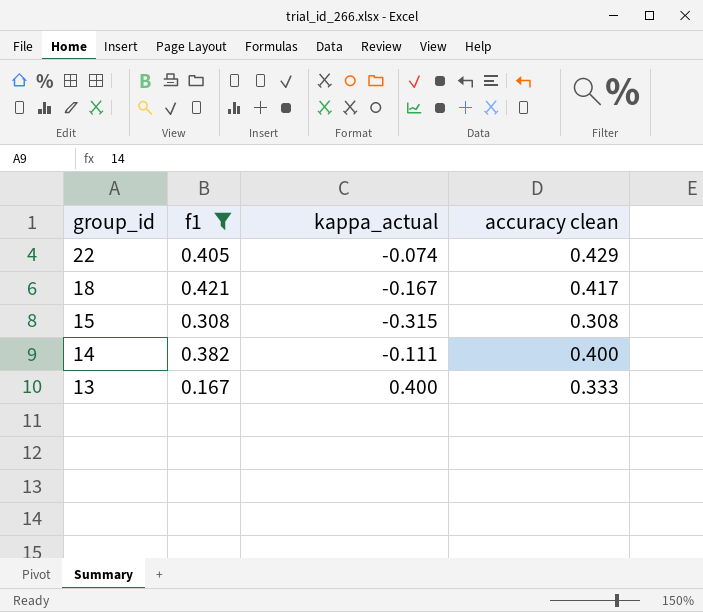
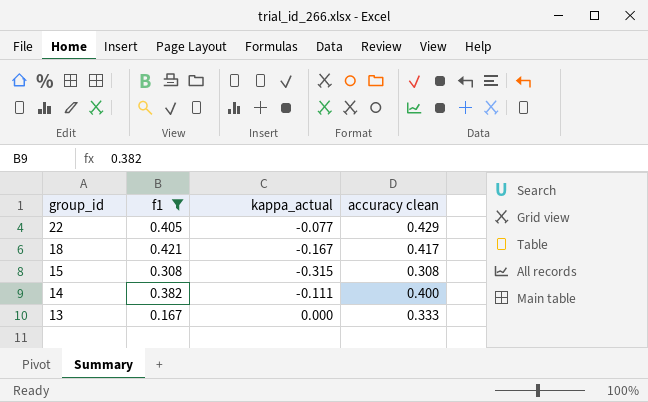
22 | kappa_actual: -0.074 -> -0.077
13 | kappa_actual: 0.400 -> 0.000

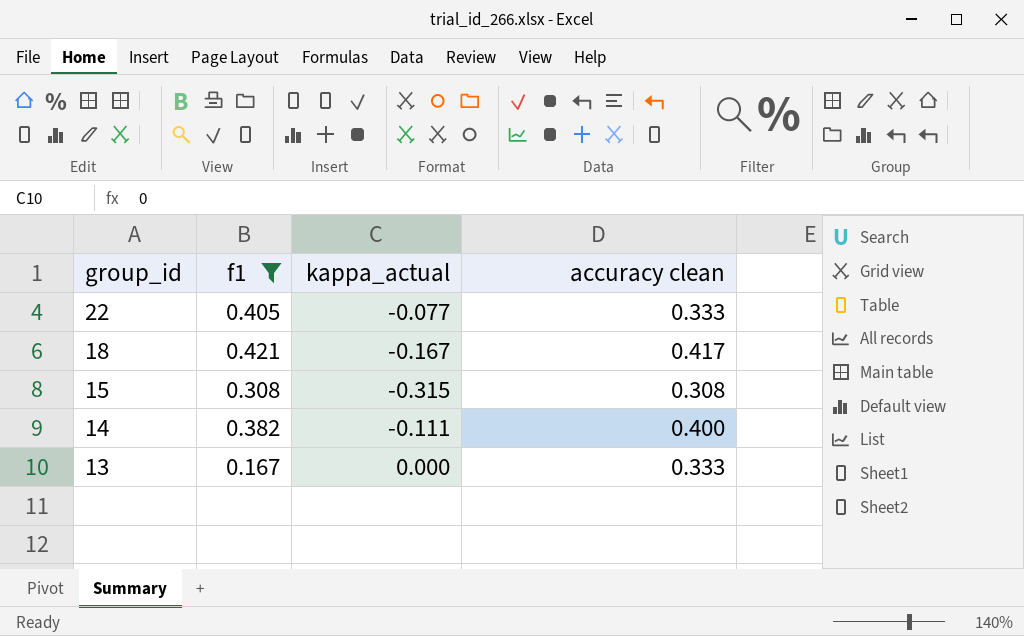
22 | accuracy clean: 0.429 -> 0.333

